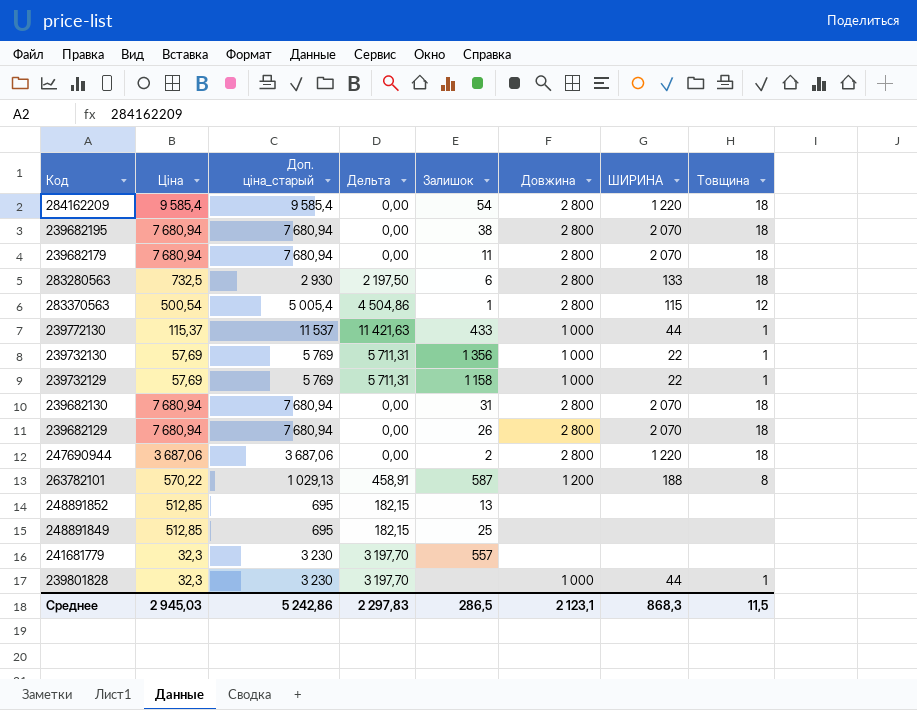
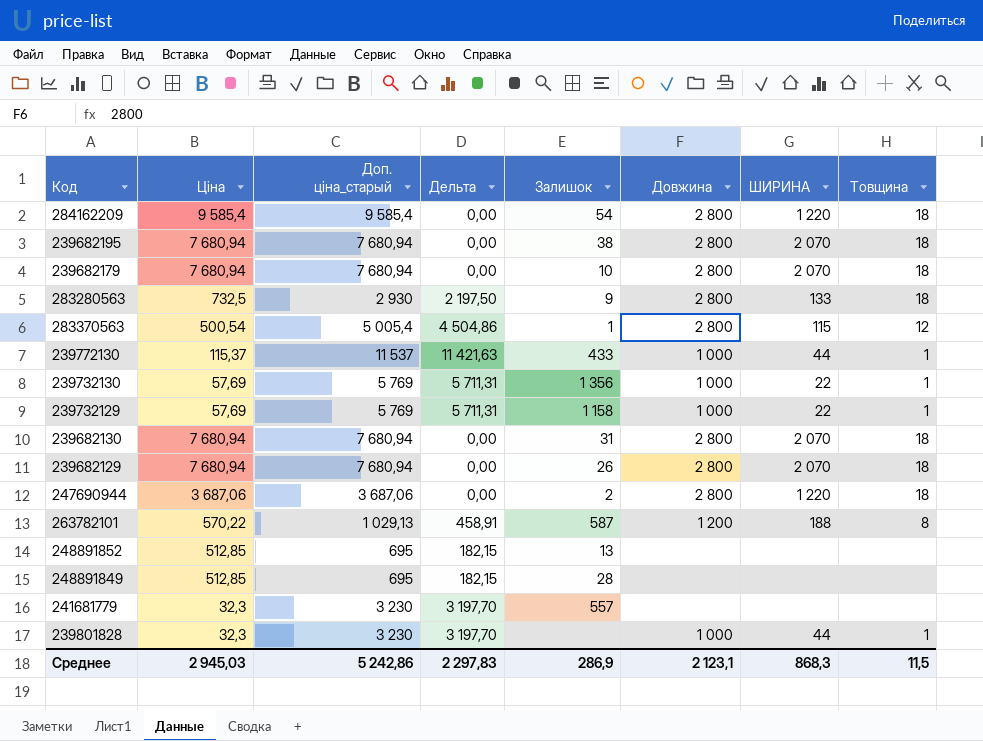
239682179 | Залишок: 11 -> 10
283280563 | Залишок: 6 -> 9
248891849 | Залишок: 25 -> 28
Среднее | Залишок: 286,5 -> 286,9

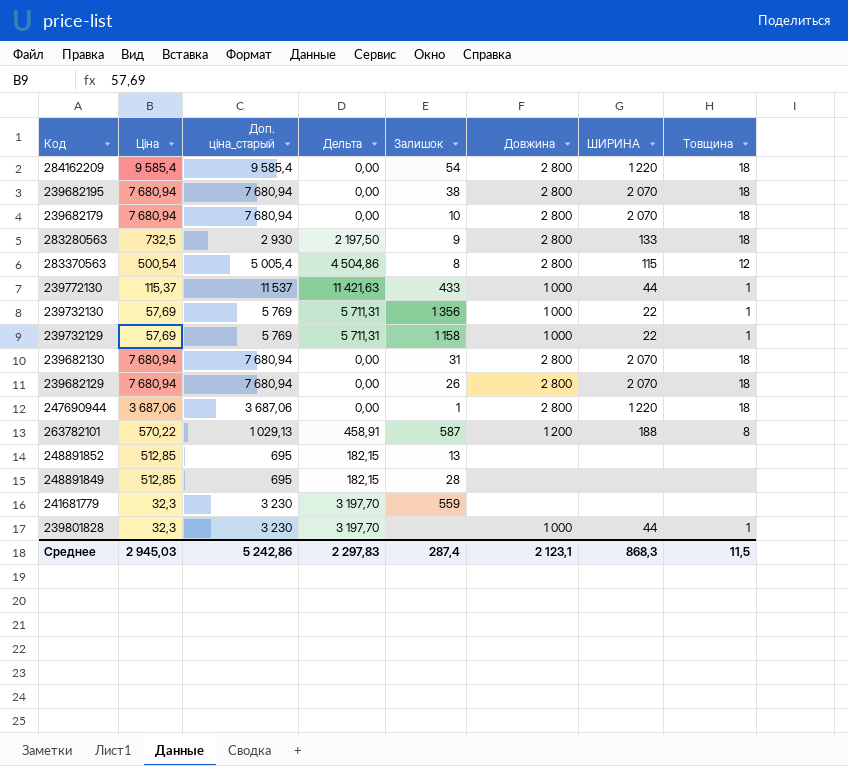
283370563 | Залишок: 1 -> 8
247690944 | Залишок: 2 -> 1
241681779 | Залишок: 557 -> 559
Среднее | Залишок: 286,9 -> 287,4

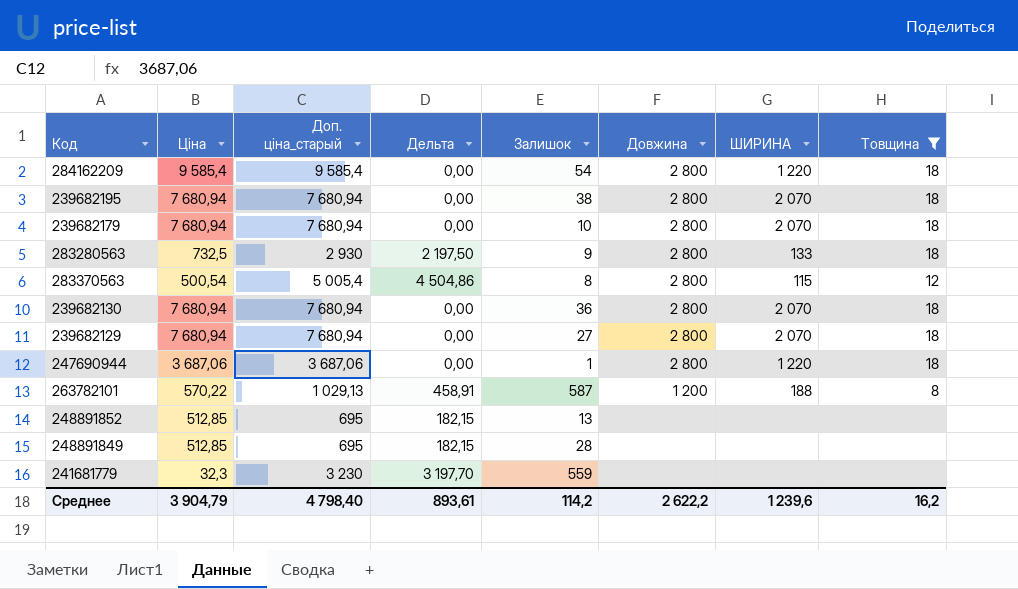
filter: none -> Товщина != 1
239682130 | Залишок: 31 -> 36
239682129 | Залишок: 26 -> 27
Среднее | Ціна: 2 945,03 -> 3 904,79
Среднее | Доп. ціна_старый: 5 242,86 -> 4 798,40
Среднее | Дельта: 2 297,83 -> 893,61
Среднее | Залишок: 287,4 -> 114,2
Среднее | Довжина: 2 123,1 -> 2 622,2
Среднее | ШИРИНА: 868,3 -> 1 239,6
Среднее | Товщина: 11,5 -> 16,2

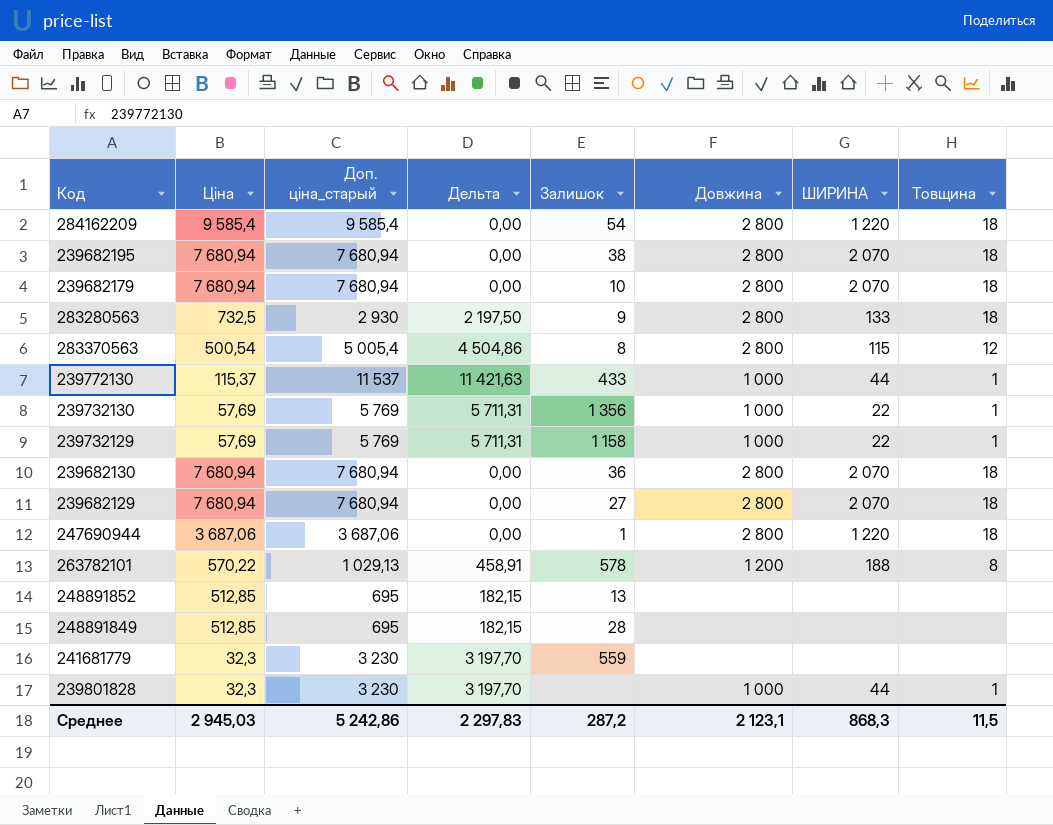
filter: Товщина != 1 -> none
263782101 | Залишок: 587 -> 578
Среднее | Ціна: 3 904,79 -> 2 945,03
Среднее | Доп. ціна_старый: 4 798,40 -> 5 242,86
Среднее | Дельта: 893,61 -> 2 297,83
Среднее | Залишок: 114,2 -> 287,2
Среднее | Довжина: 2 622,2 -> 2 123,1
Среднее | ШИРИНА: 1 239,6 -> 868,3
Среднее | Товщина: 16,2 -> 11,5

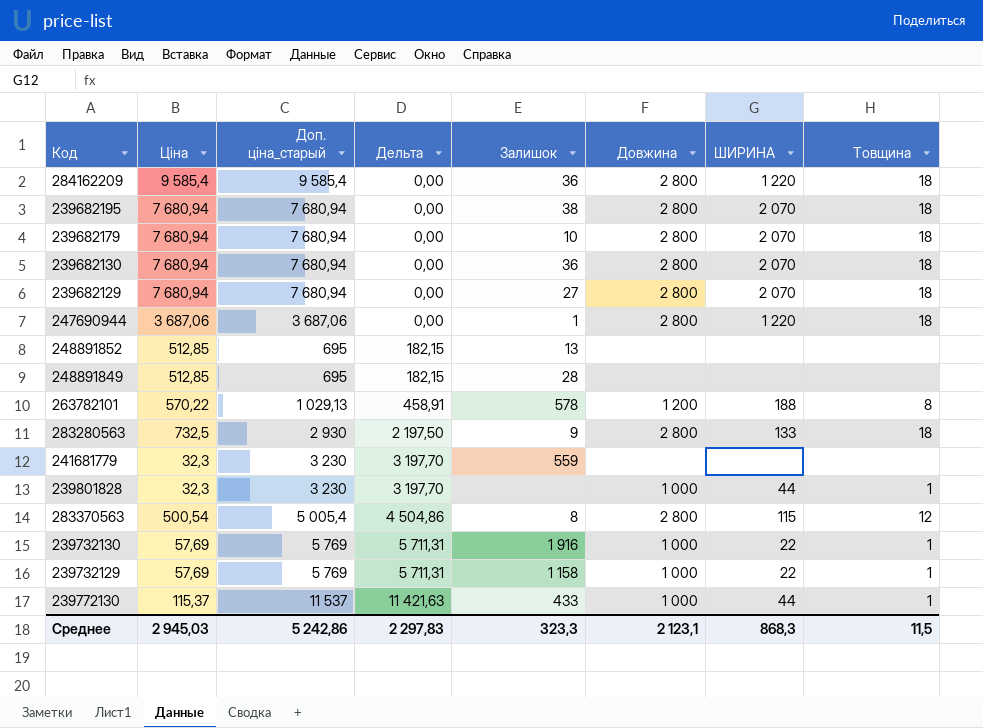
row order: none -> Дельта ascending
284162209 | Залишок: 54 -> 36
239732130 | Залишок: 1 356 -> 1 916
Среднее | Залишок: 287,2 -> 323,3

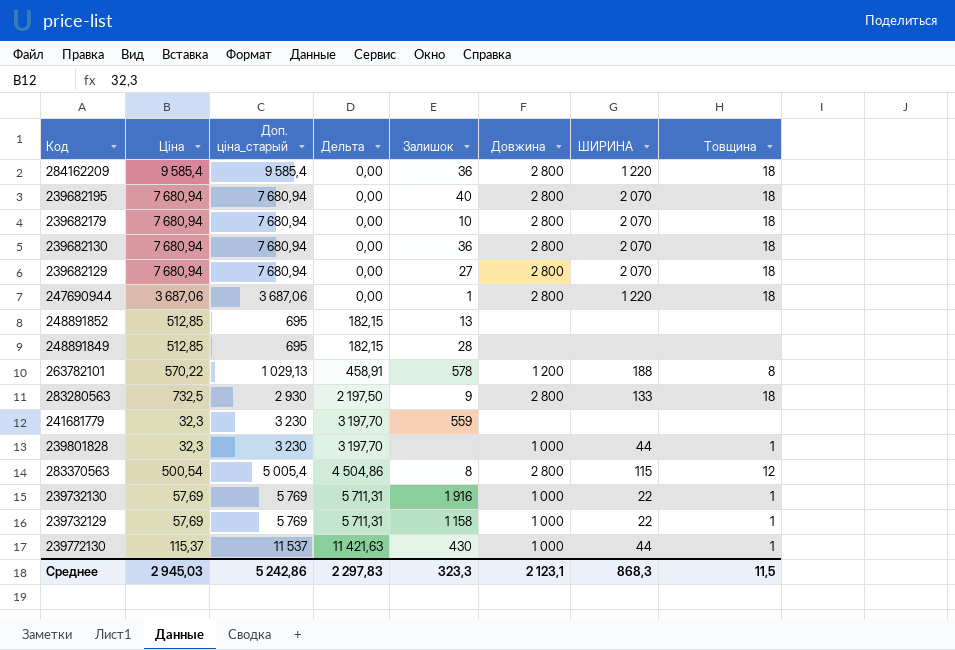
239682195 | Залишок: 38 -> 40
239772130 | Залишок: 433 -> 430

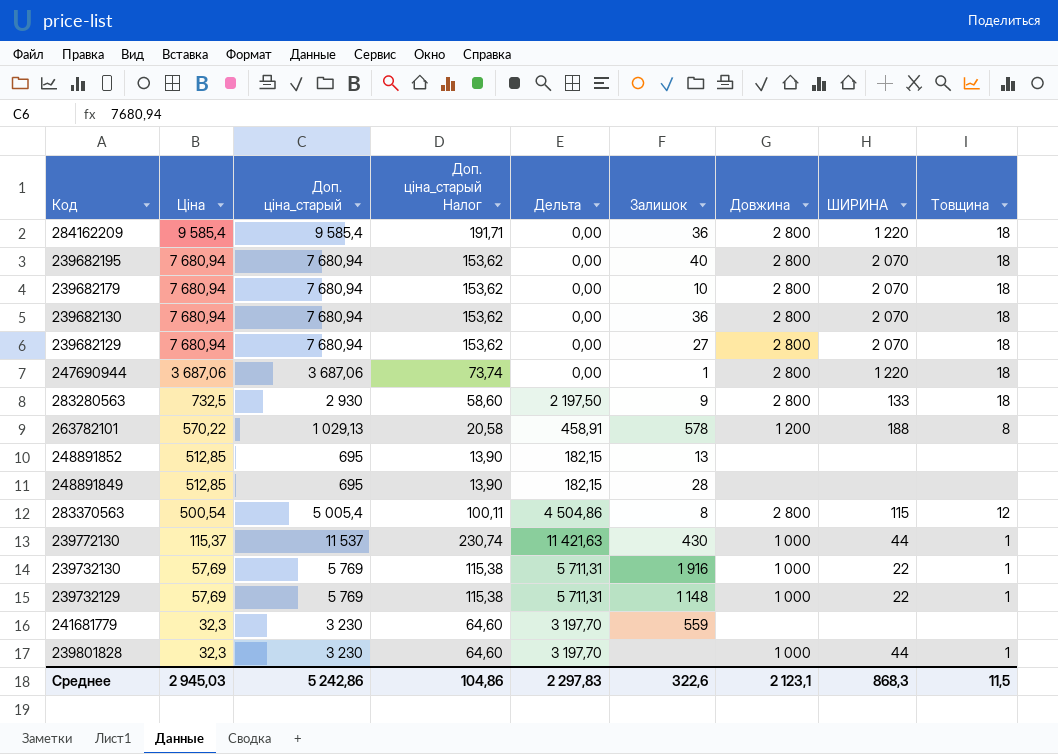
row order: Дельта ascending -> Ціна descending
column Доп. ціна_старый Налог | formula: none -> [Доп. ціна_старый] * 0,02
239732129 | Залишок: 1 158 -> 1 148
Среднее | Залишок: 323,3 -> 322,6

